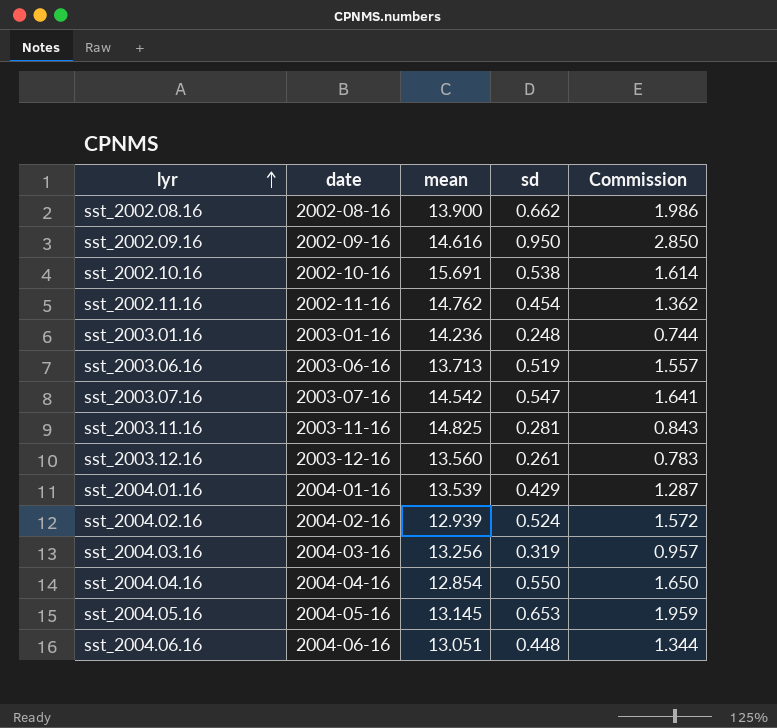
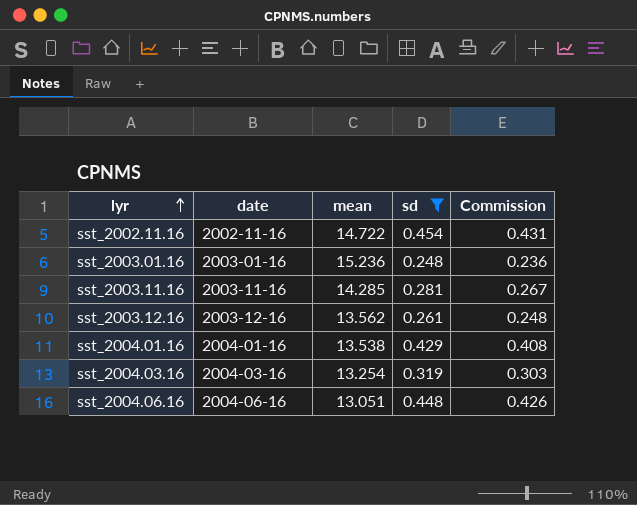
filter: none -> sd <= 0.454
column Commission | formula: [sd] * 3 -> [sd] * 0.95
sst_2002.11.16 | mean: 14.762 -> 14.722
sst_2003.01.16 | mean: 14.236 -> 15.236
sst_2003.11.16 | mean: 14.825 -> 14.285
sst_2003.12.16 | mean: 13.560 -> 13.562
sst_2004.01.16 | mean: 13.539 -> 13.538
sst_2004.03.16 | mean: 13.256 -> 13.254

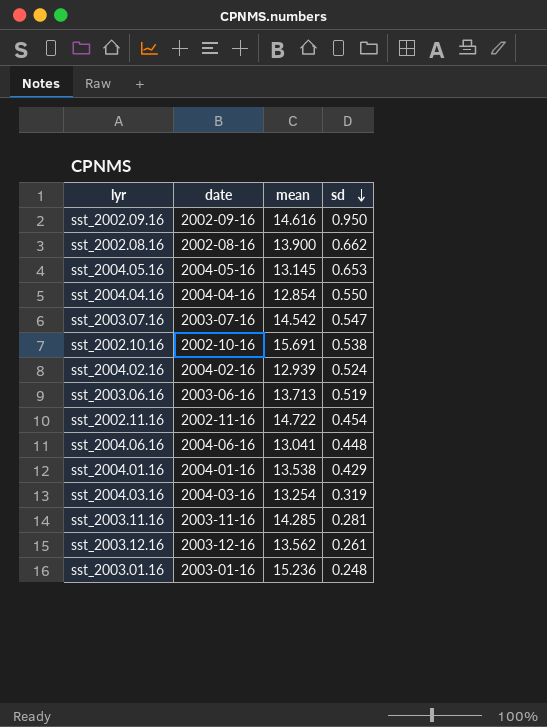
filter: sd <= 0.454 -> none
row order: lyr ascending -> sd descending
column Commission | formula: [sd] * 0.95 -> none
sst_2004.06.16 | mean: 13.051 -> 13.041

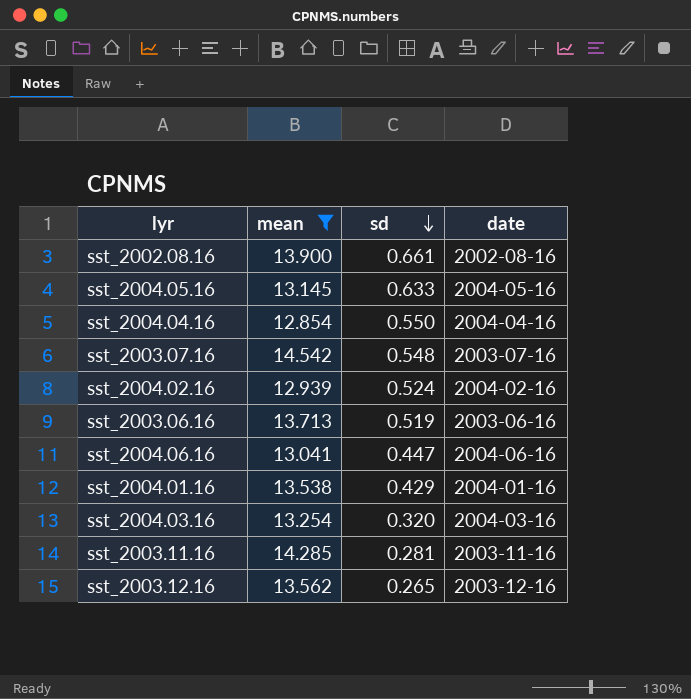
filter: none -> mean <= 14.542
column date | position: 2 -> 4
sst_2002.08.16 | sd: 0.662 -> 0.661
sst_2004.05.16 | sd: 0.653 -> 0.633
sst_2003.07.16 | sd: 0.547 -> 0.548
sst_2004.06.16 | sd: 0.448 -> 0.447
sst_2004.03.16 | sd: 0.319 -> 0.320
sst_2003.12.16 | sd: 0.261 -> 0.265

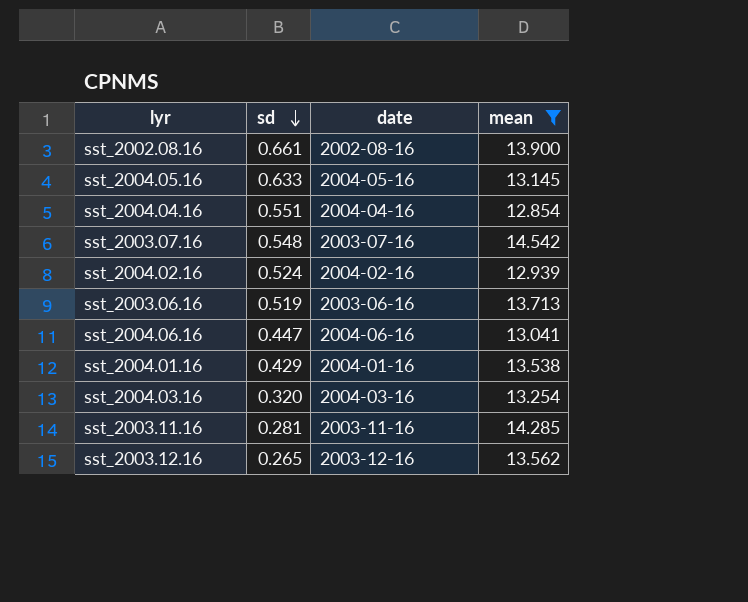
column mean | position: 2 -> 4
sst_2004.04.16 | sd: 0.550 -> 0.551

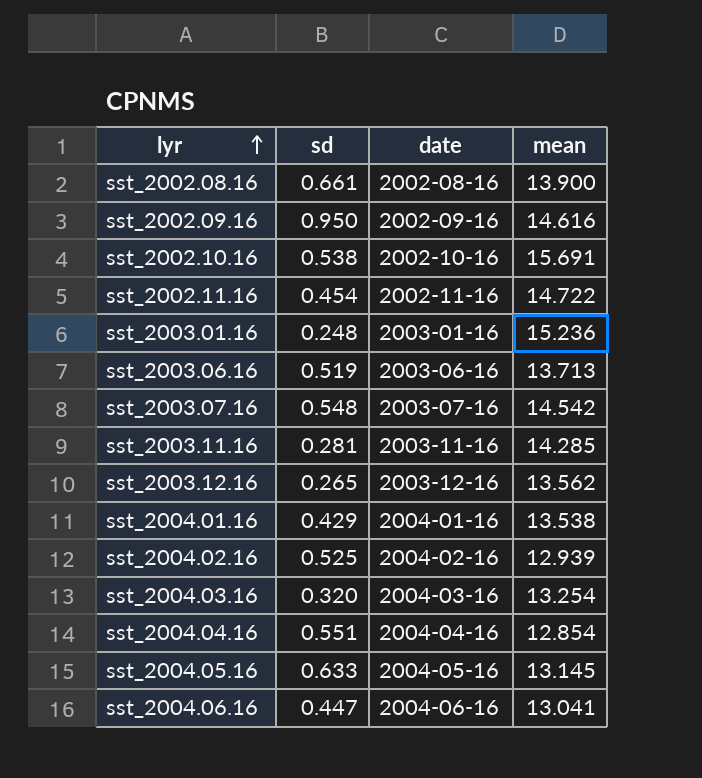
filter: mean <= 14.542 -> none
row order: sd descending -> lyr ascending
sst_2004.02.16 | sd: 0.524 -> 0.525

